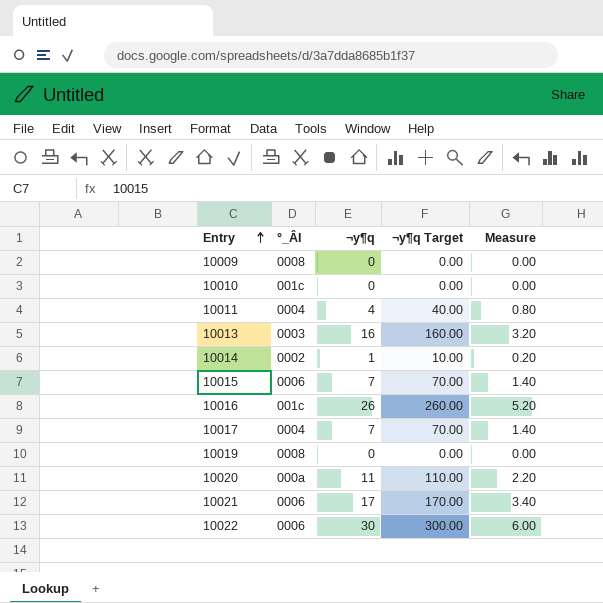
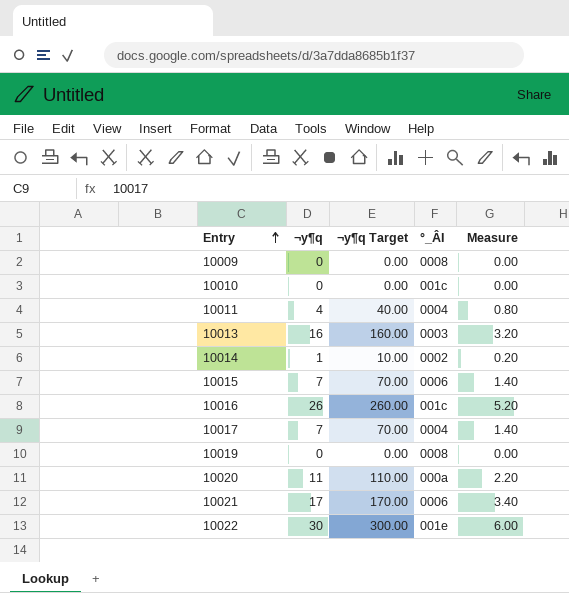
column °_ÂI | position: 2 -> 4
10022 | °_ÂI: 0006 -> 001e

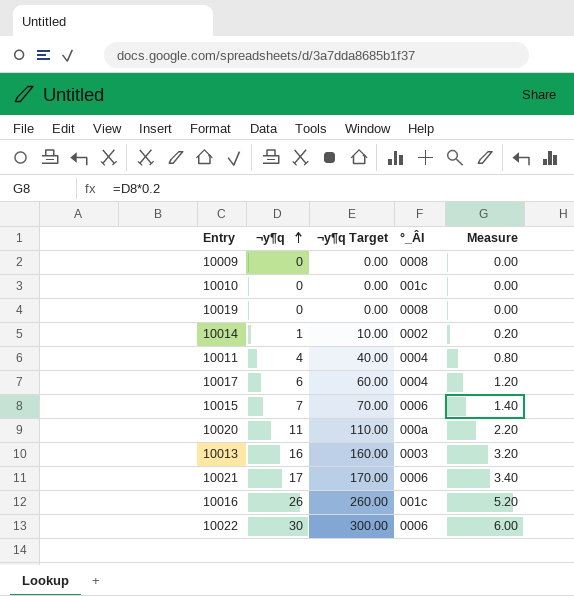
row order: Entry ascending -> ¬y¶q ascending
10017 | ¬y¶q: 7 -> 6
10017 | ¬y¶q Target: 70.00 -> 60.00
10017 | Measure: 1.40 -> 1.20
10022 | °_ÂI: 001e -> 0006

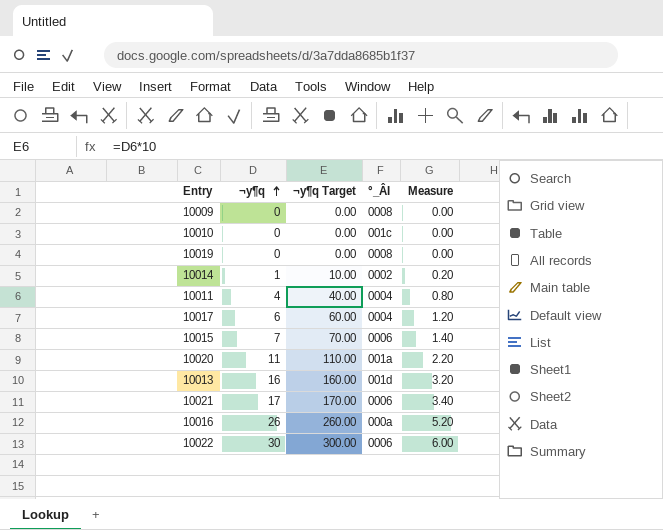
10020 | °_ÂI: 000a -> 001a
10013 | °_ÂI: 0003 -> 001d
10016 | °_ÂI: 001c -> 000a

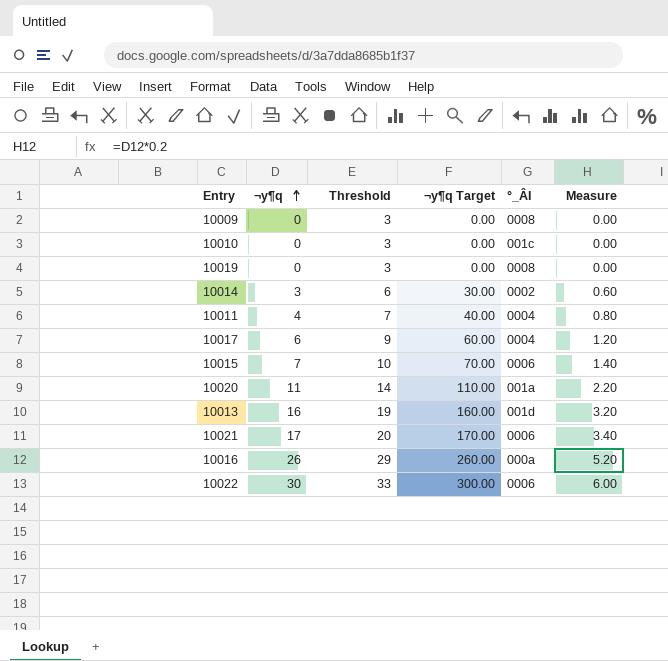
column Threshold | formula: none -> [¬y¶q] + 3
10014 | ¬y¶q: 1 -> 3
10014 | ¬y¶q Target: 10.00 -> 30.00
10014 | Measure: 0.20 -> 0.60

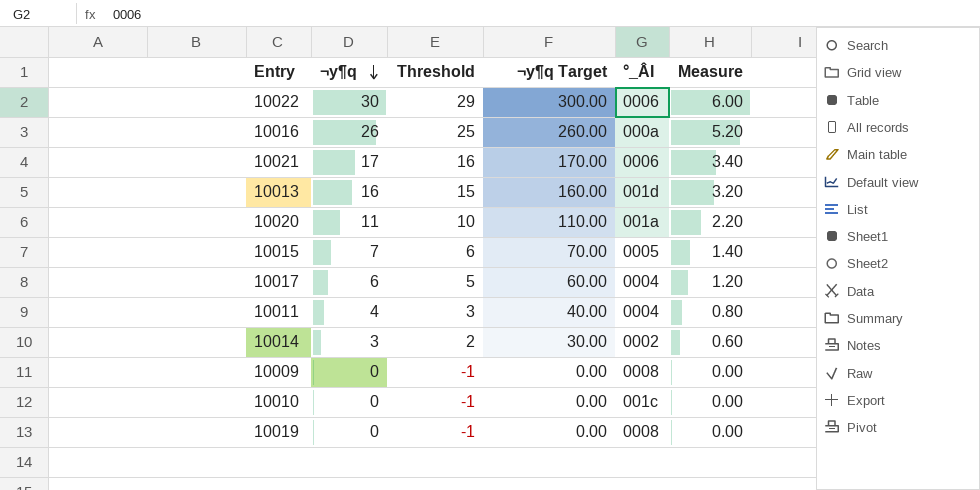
row order: ¬y¶q ascending -> ¬y¶q descending
column Threshold | formula: [¬y¶q] + 3 -> [¬y¶q] - 1
10015 | °_ÂI: 0006 -> 0005

